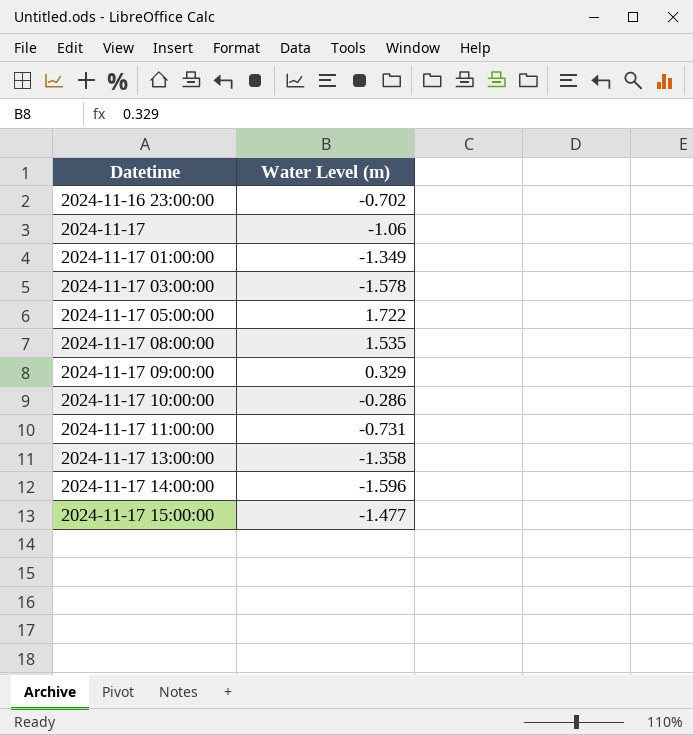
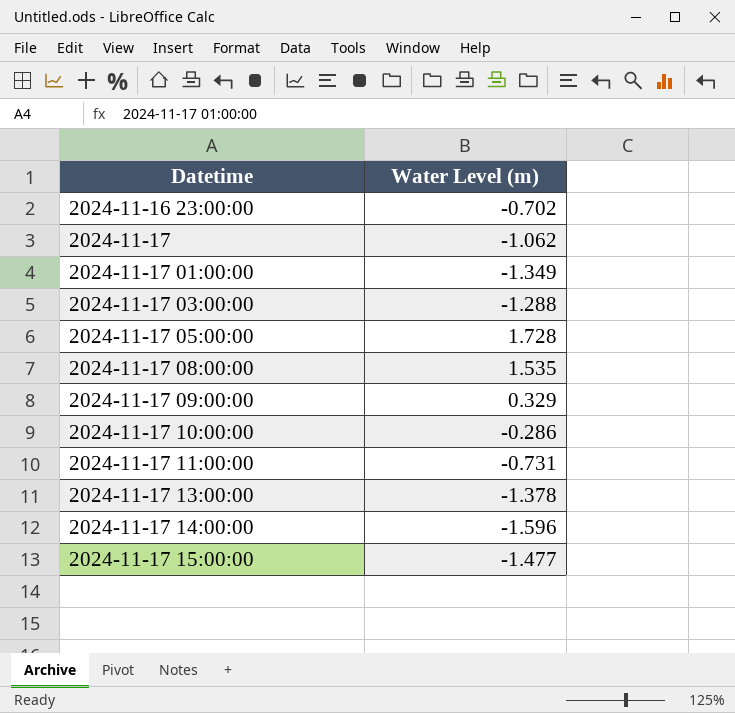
2024-11-17 | Water Level (m): -1.06 -> -1.062
2024-11-17 03:00:00 | Water Level (m): -1.578 -> -1.288
2024-11-17 05:00:00 | Water Level (m): 1.722 -> 1.728
2024-11-17 13:00:00 | Water Level (m): -1.358 -> -1.378

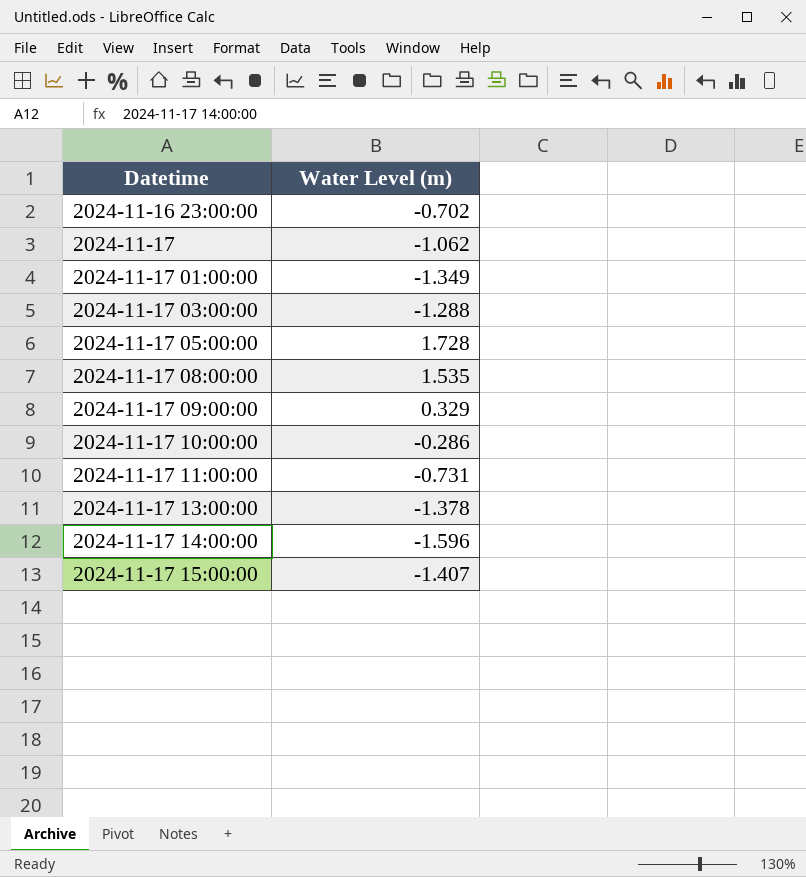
2024-11-17 15:00:00 | Water Level (m): -1.477 -> -1.407

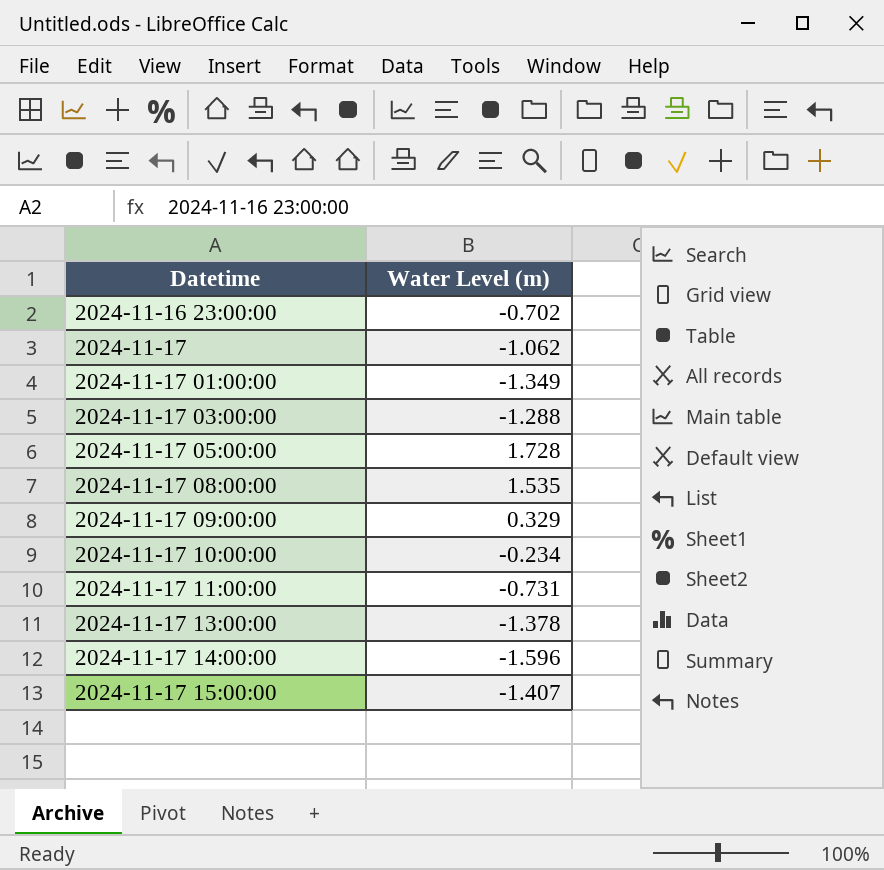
2024-11-17 10:00:00 | Water Level (m): -0.286 -> -0.234

